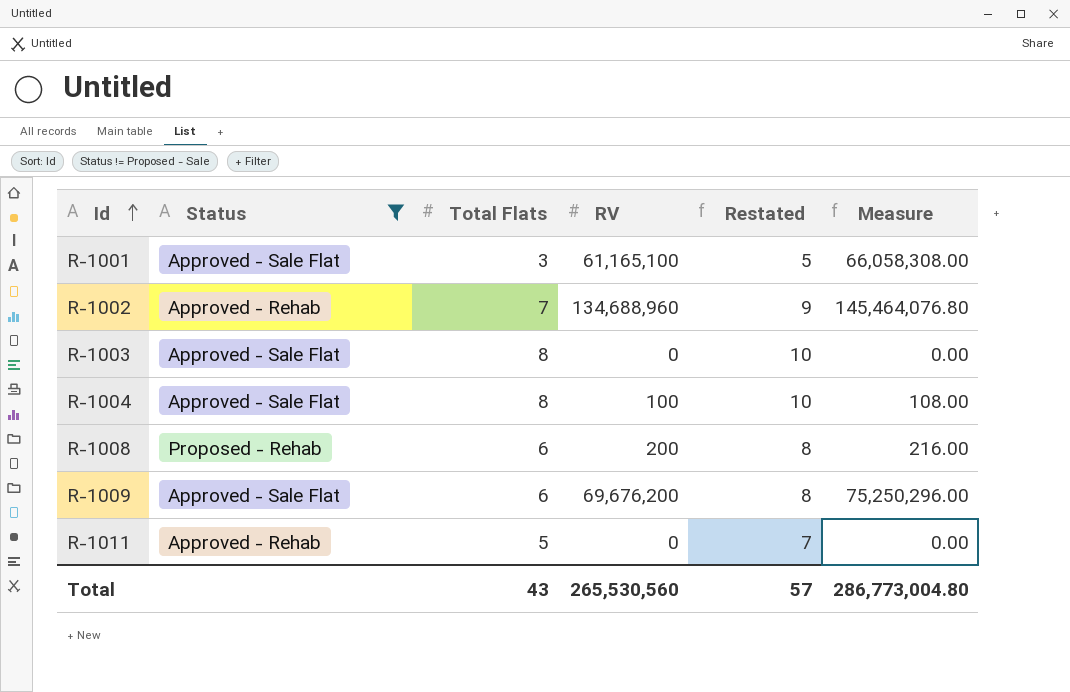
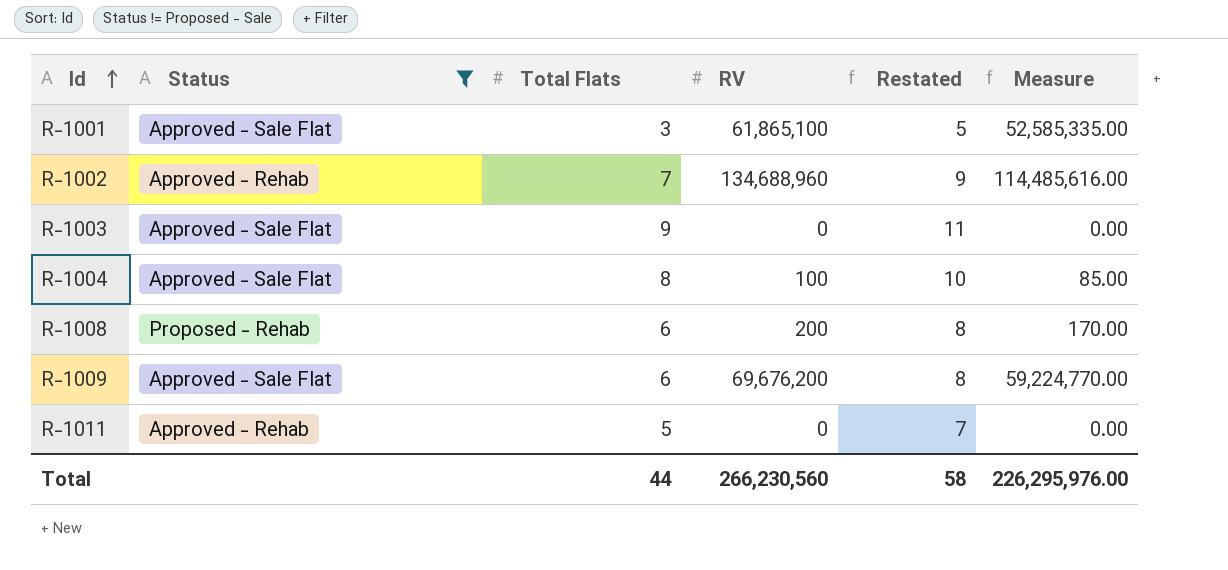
column Measure | formula: [RV] * 1.08 -> [RV] * 0.85
R-1001 | RV: 61,165,100 -> 61,865,100
R-1003 | Total Flats: 8 -> 9
R-1003 | Restated: 10 -> 11
Total | Total Flats: 43 -> 44
Total | RV: 265,530,560 -> 266,230,560
Total | Restated: 57 -> 58
Total | Measure: 286,773,004.80 -> 226,295,976.00

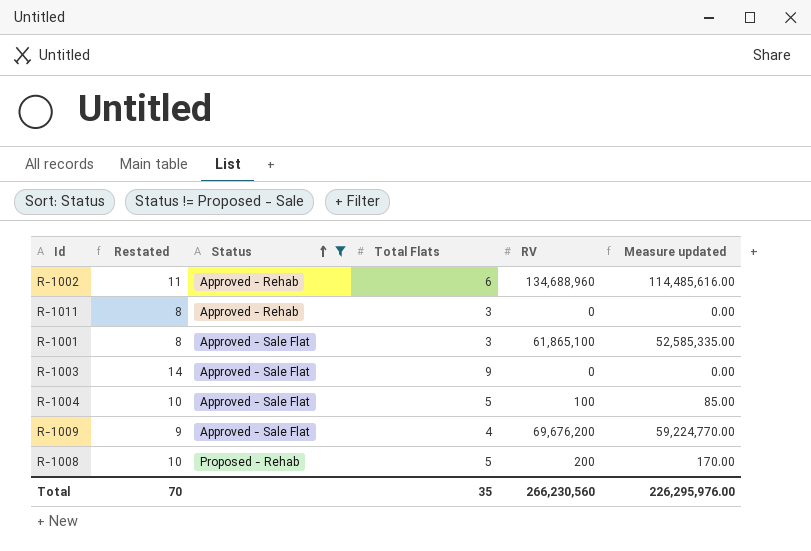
row order: Id ascending -> Status ascending
column Restated | formula: [Total Flats] + 2 -> [Total Flats] + 5
column Restated | position: 5 -> 2
column name: Measure -> Measure updated
R-1002 | Total Flats: 7 -> 6
R-1011 | Total Flats: 5 -> 3
R-1004 | Total Flats: 8 -> 5
R-1009 | Total Flats: 6 -> 4
R-1008 | Total Flats: 6 -> 5
Total | Restated: 58 -> 70
Total | Total Flats: 44 -> 35

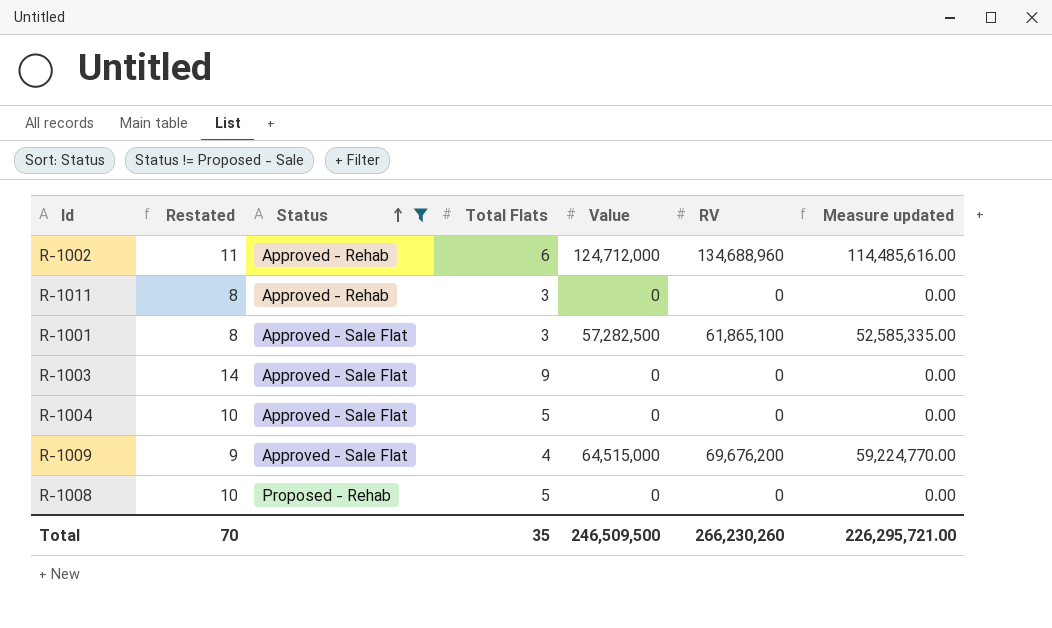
column Value | position: none -> 5
R-1004 | RV: 100 -> 0
R-1004 | Measure updated: 85.00 -> 0.00
R-1008 | RV: 200 -> 0
R-1008 | Measure updated: 170.00 -> 0.00
Total | RV: 266,230,560 -> 266,230,260
Total | Measure updated: 226,295,976.00 -> 226,295,721.00

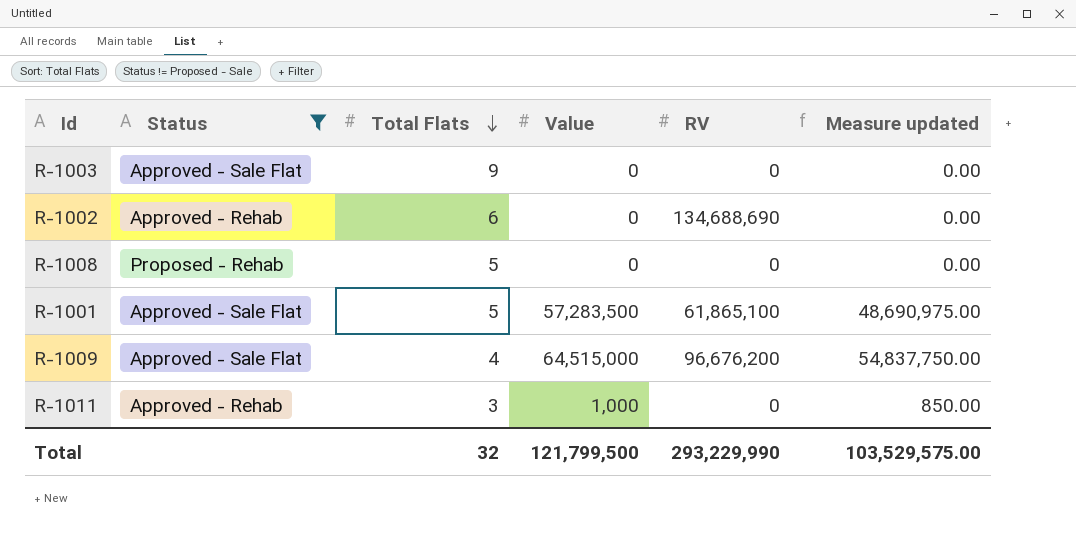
row order: Status ascending -> Total Flats descending
column Restated | formula: [Total Flats] + 5 -> none
column Measure updated | formula: [RV] * 0.85 -> [Value] * 0.85
row R-1004: 10 | Approved - Sale Flat | 5 | 0 | 0 | 0.00 -> none
R-1002 | Value: 124,712,000 -> 0
R-1002 | RV: 134,688,960 -> 134,688,690
R-1001 | Total Flats: 3 -> 5
R-1001 | Value: 57,282,500 -> 57,283,500
R-1009 | RV: 69,676,200 -> 96,676,200
R-1011 | Value: 0 -> 1,000
Total | Total Flats: 35 -> 32
Total | Value: 246,509,500 -> 121,799,500
Total | RV: 266,230,260 -> 293,229,990
Total | Measure updated: 226,295,721.00 -> 103,529,575.00

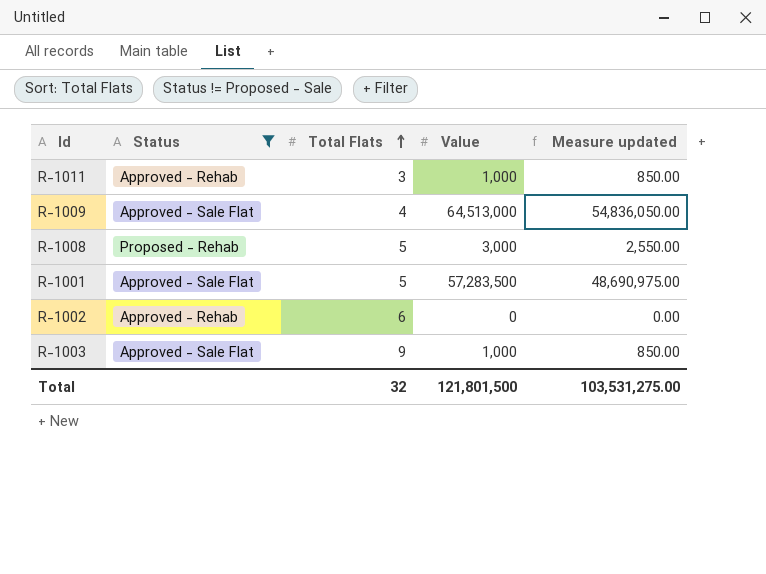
row order: Total Flats descending -> Total Flats ascending
column RV | position: 5 -> none
R-1009 | Value: 64,515,000 -> 64,513,000
R-1009 | Measure updated: 54,837,750.00 -> 54,836,050.00
R-1008 | Value: 0 -> 3,000
R-1008 | Measure updated: 0.00 -> 2,550.00
R-1003 | Value: 0 -> 1,000
R-1003 | Measure updated: 0.00 -> 850.00
Total | Value: 121,799,500 -> 121,801,500
Total | Measure updated: 103,529,575.00 -> 103,531,275.00

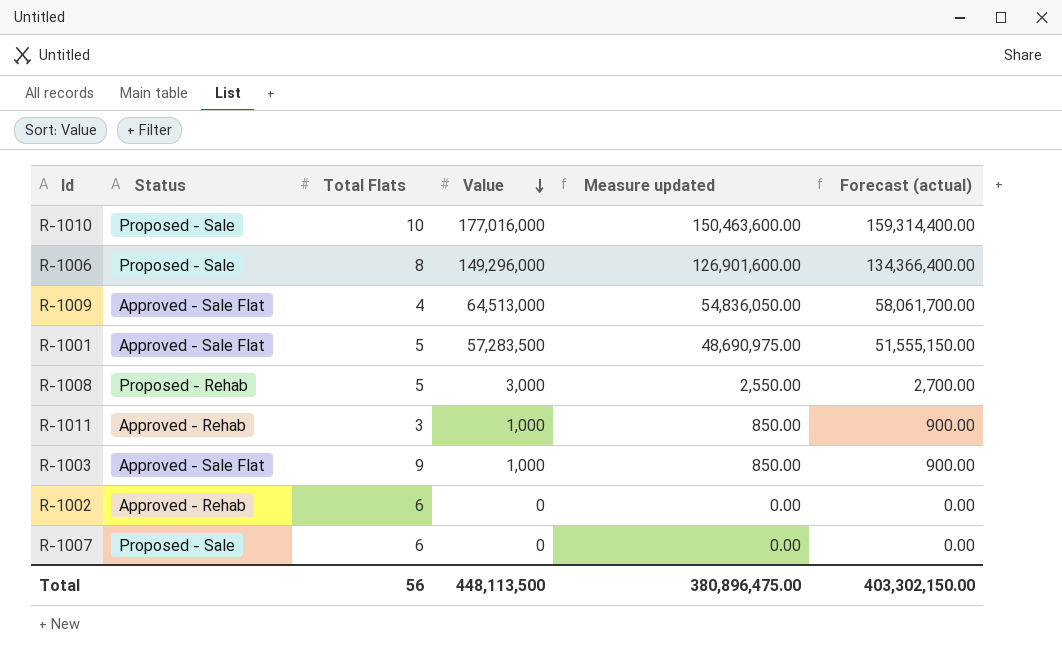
filter: Status != Proposed - Sale -> none
row order: Total Flats ascending -> Value descending
column Forecast (actual) | formula: none -> [Value] * 0.9
Total | Total Flats: 32 -> 56
Total | Value: 121,801,500 -> 448,113,500
Total | Measure updated: 103,531,275.00 -> 380,896,475.00

